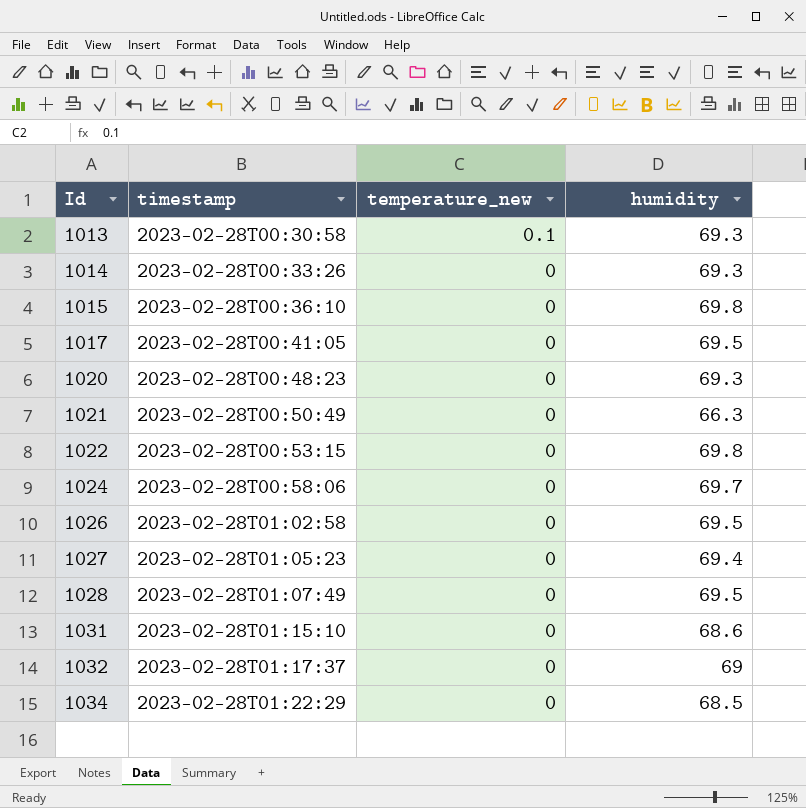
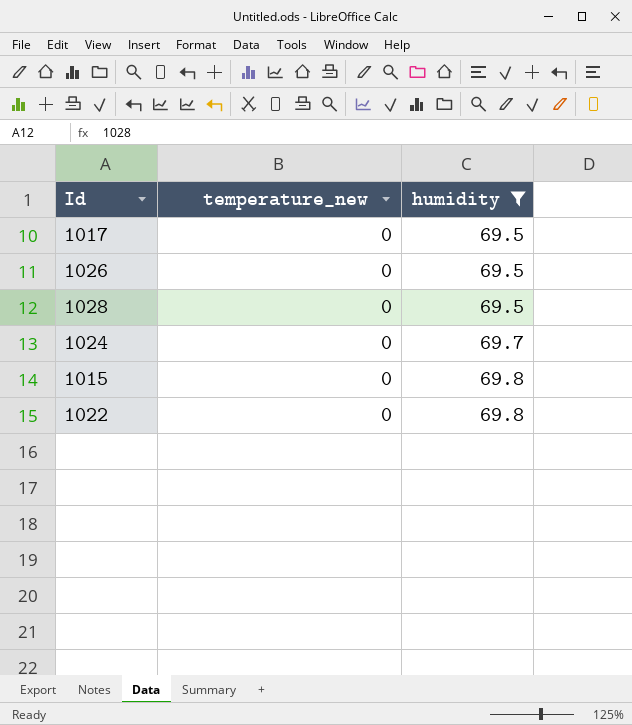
filter: none -> humidity >= 69.5
row order: Id ascending -> humidity ascending
column timestamp | position: 2 -> none

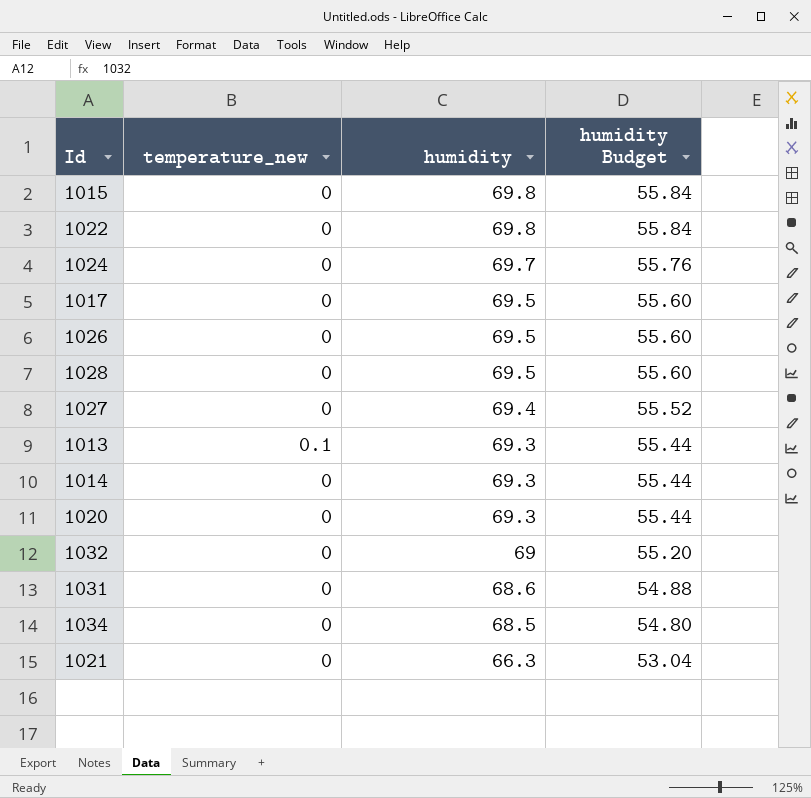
filter: humidity >= 69.5 -> none
row order: humidity ascending -> humidity descending
column humidity Budget | formula: none -> [humidity] * 0.8

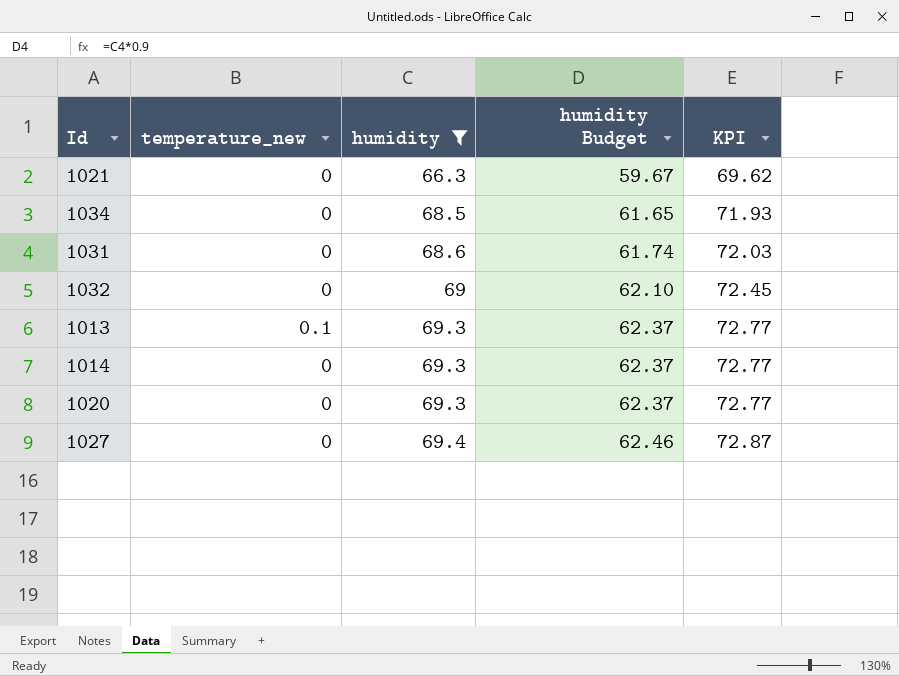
filter: none -> humidity <= 69.4
row order: humidity descending -> humidity ascending
column humidity Budget | formula: [humidity] * 0.8 -> [humidity] * 0.9
column KPI | formula: none -> [humidity] * 1.05

